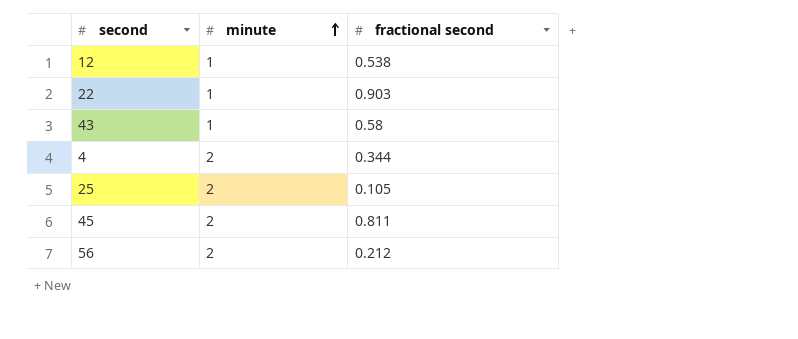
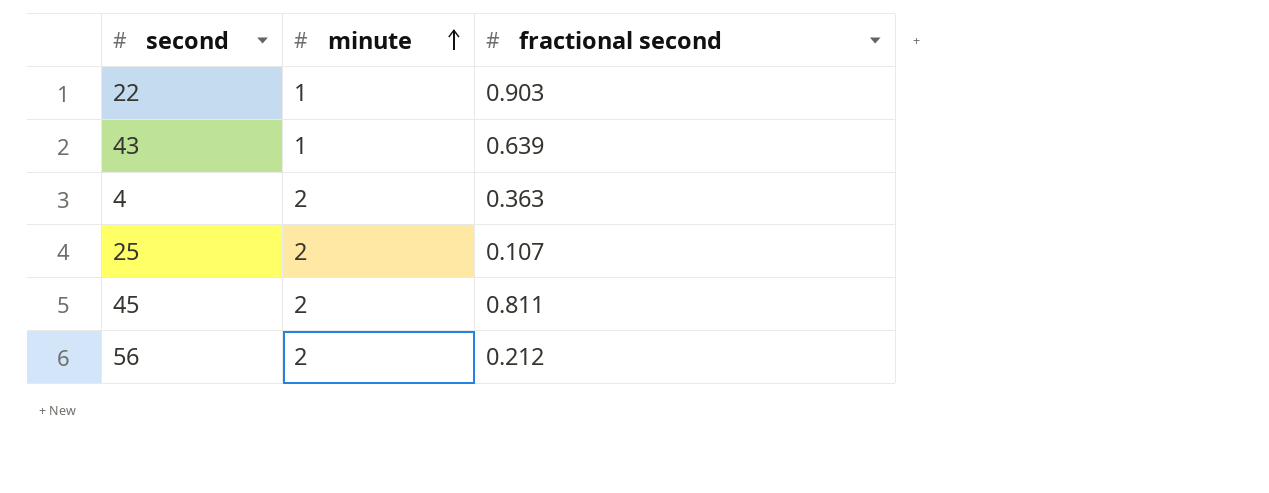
row 12: 1 | 0.538 -> none
43 | fractional second: 0.58 -> 0.639
4 | fractional second: 0.344 -> 0.363
25 | fractional second: 0.105 -> 0.107

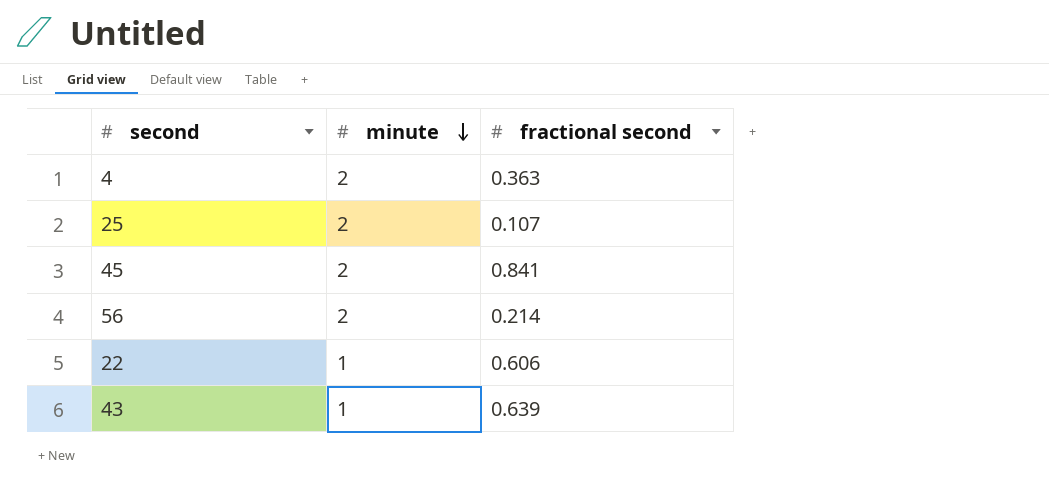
row order: minute ascending -> minute descending
45 | fractional second: 0.811 -> 0.841
56 | fractional second: 0.212 -> 0.214
22 | fractional second: 0.903 -> 0.606

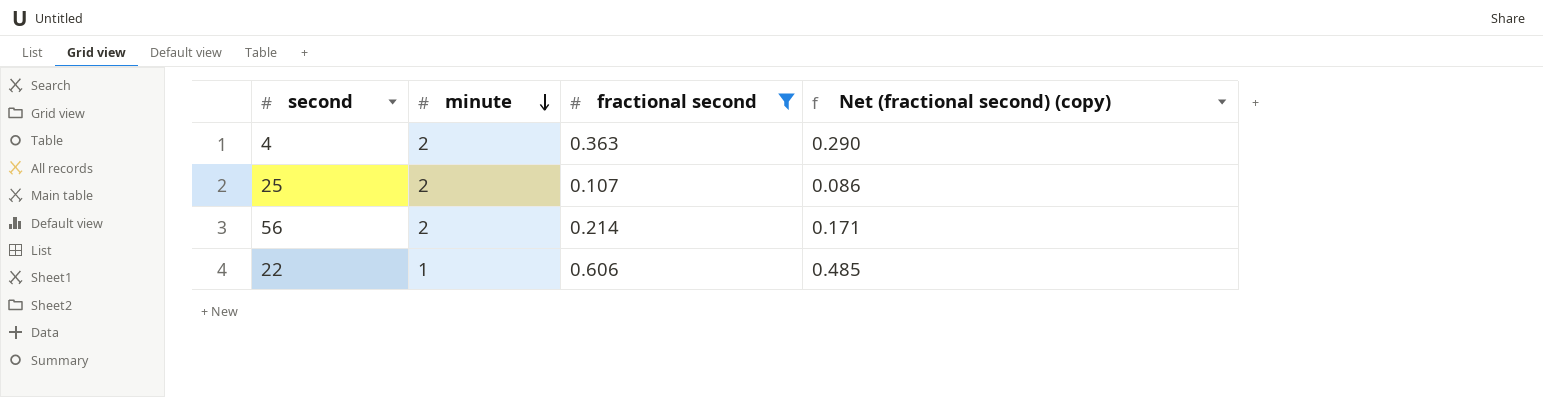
filter: none -> fractional second <= 0.606
column Net (fractional second) (copy) | formula: none -> [fractional second] * 0.8

